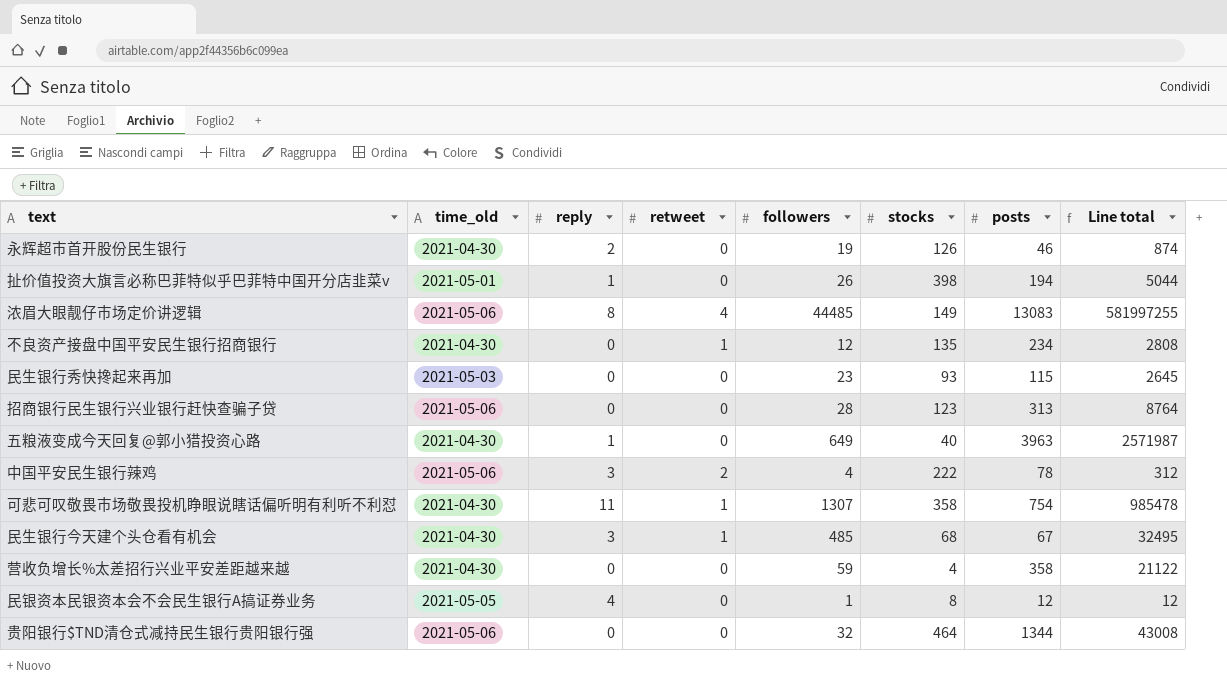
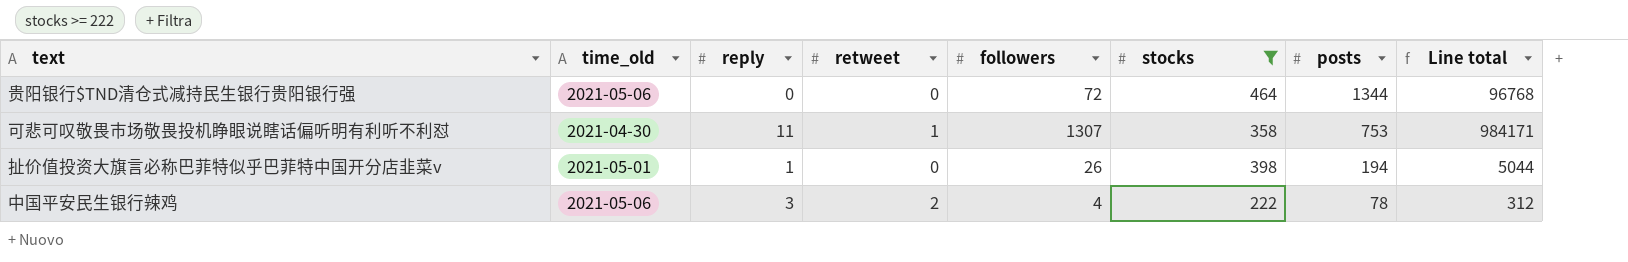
filter: none -> stocks >= 222
row order: none -> posts descending
贵阳银行$TND清仓式减持民生银行贵阳银行强 | followers: 32 -> 72
贵阳银行$TND清仓式减持民生银行贵阳银行强 | Line total: 43008 -> 96768
可悲可叹敬畏市场敬畏投机睁眼说瞎话偏听明有利听不利怼 | posts: 754 -> 753
可悲可叹敬畏市场敬畏投机睁眼说瞎话偏听明有利听不利怼 | Line total: 985478 -> 984171

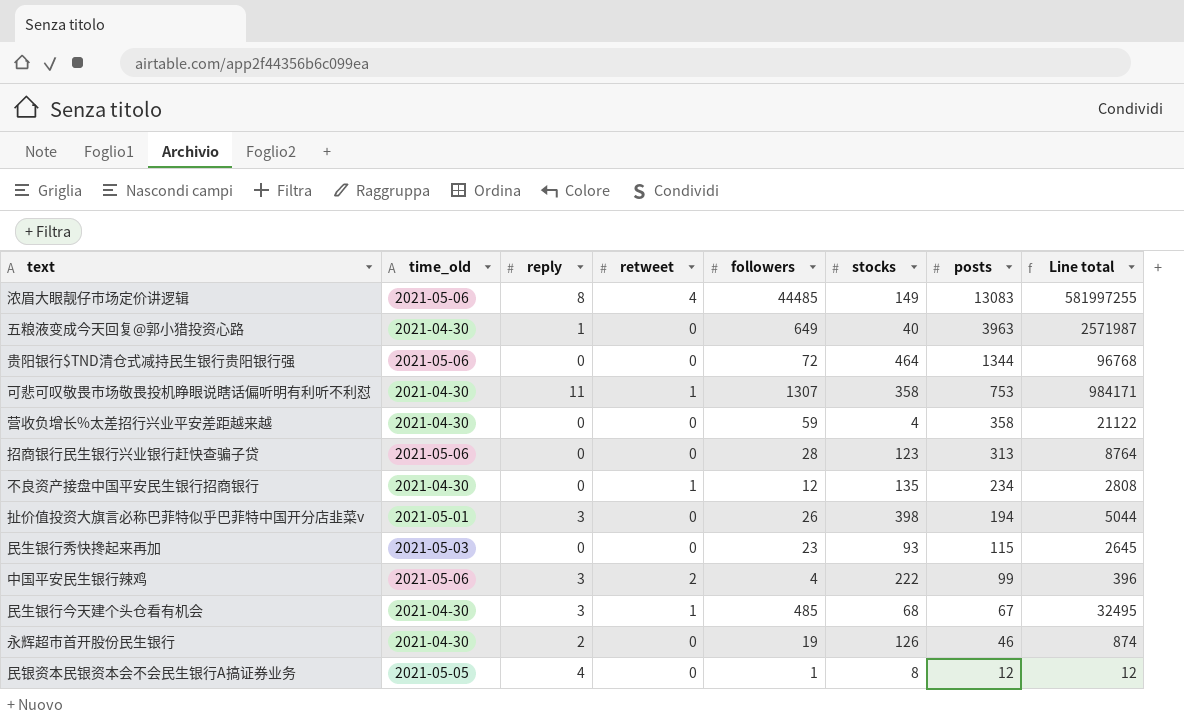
filter: stocks >= 222 -> none
扯价值投资大旗言必称巴菲特似乎巴菲特中国开分店韭菜v | reply: 1 -> 3
中国平安民生银行辣鸡 | posts: 78 -> 99
中国平安民生银行辣鸡 | Line total: 312 -> 396

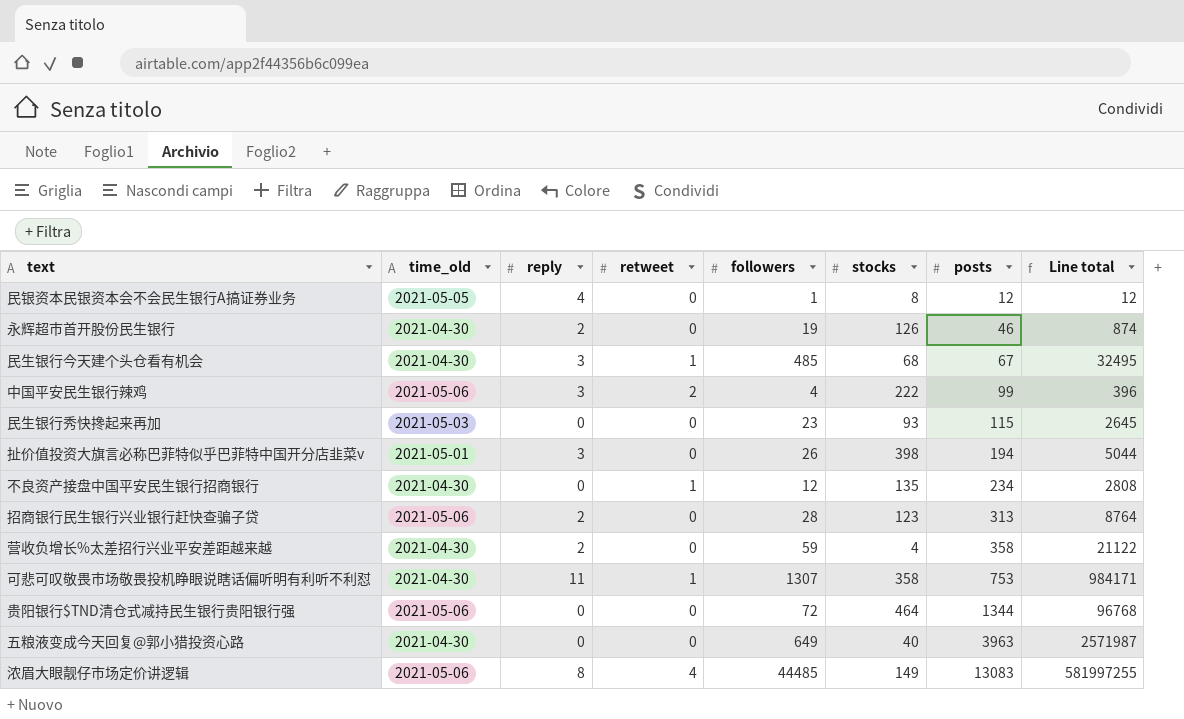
row order: posts descending -> posts ascending
招商银行民生银行兴业银行赶快查骗子贷 | reply: 0 -> 2
营收负增长%太差招行兴业平安差距越来越 | reply: 0 -> 2
五粮液变成今天回复@郭小猎投资心路 | reply: 1 -> 0

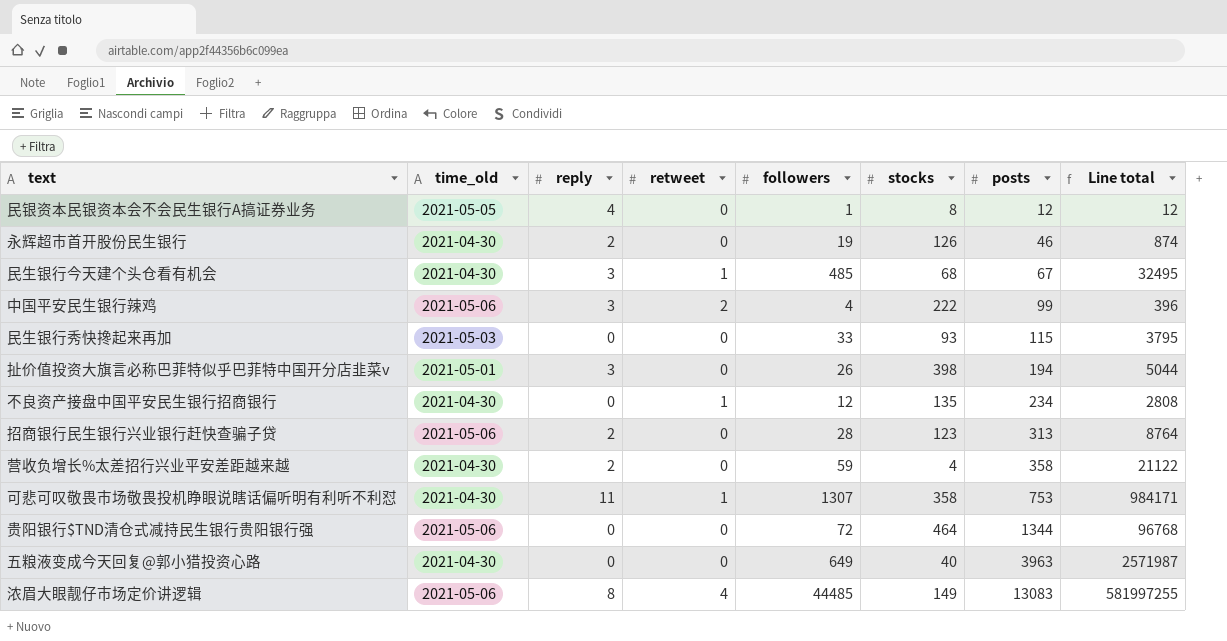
民生银行秀快搀起来再加 | followers: 23 -> 33
民生银行秀快搀起来再加 | Line total: 2645 -> 3795

